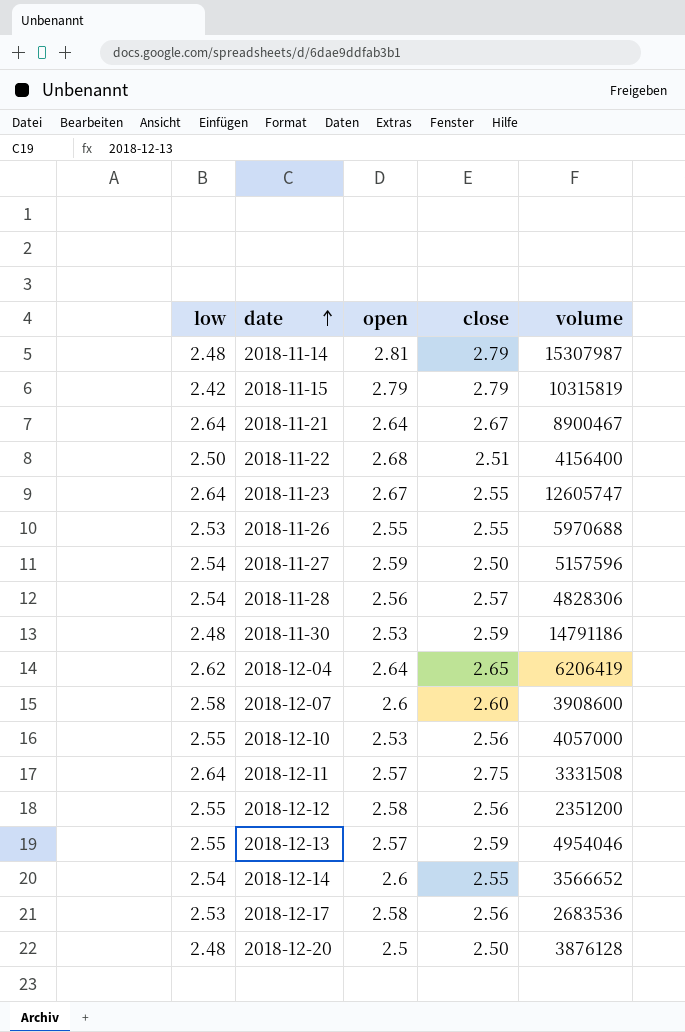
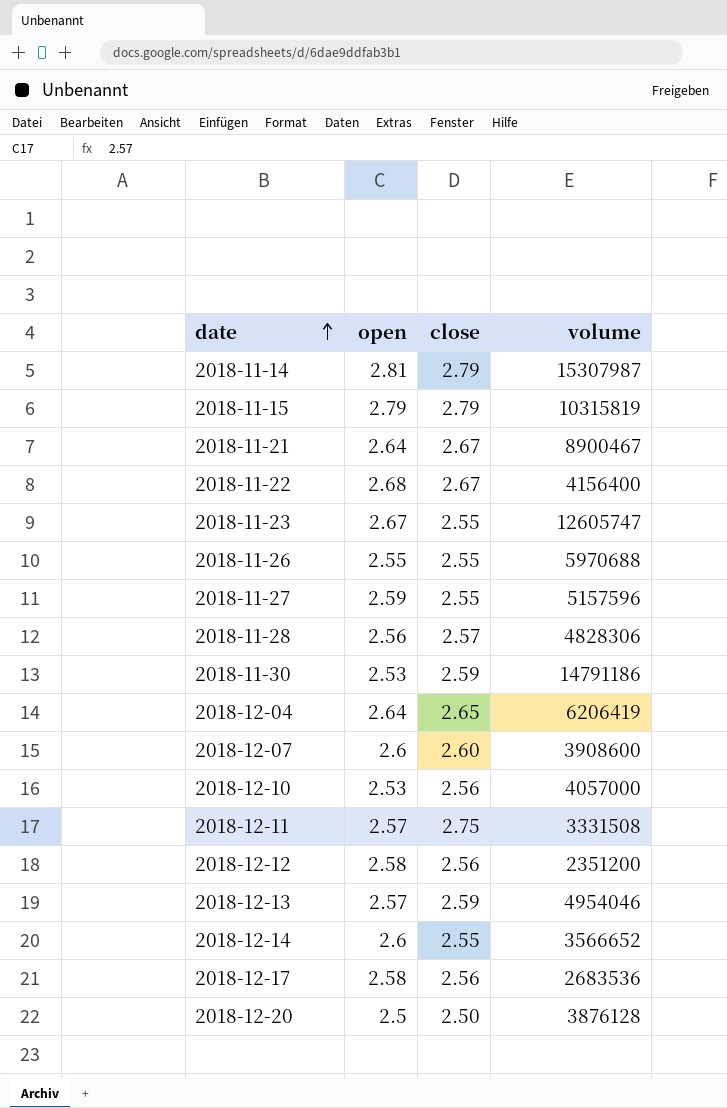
column low | position: 1 -> none
2018-11-22 | close: 2.51 -> 2.67
2018-11-27 | close: 2.50 -> 2.55

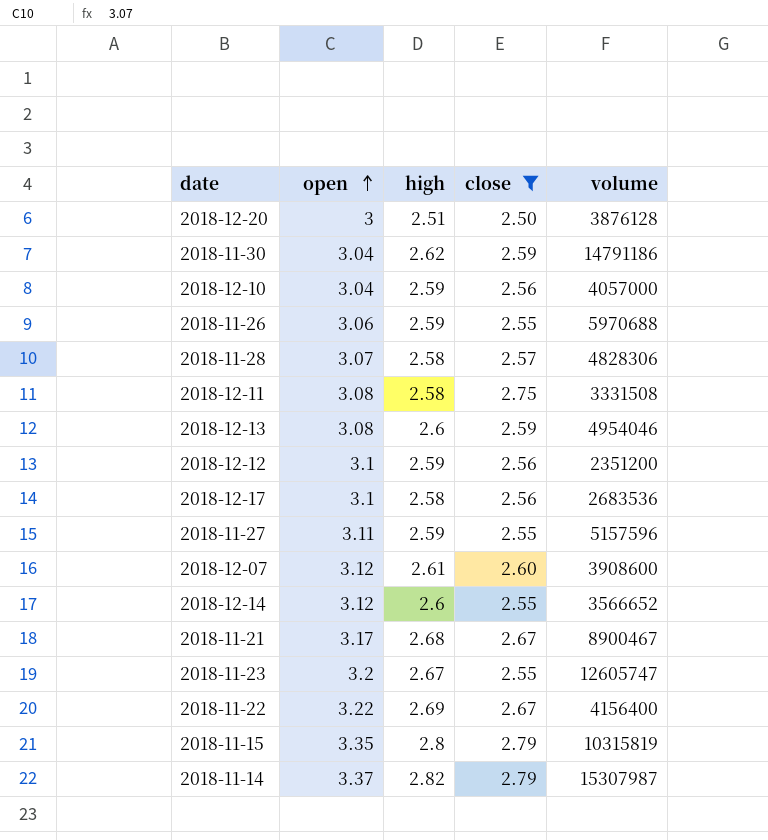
filter: none -> close != 2.65
row order: date ascending -> open ascending
column high | position: none -> 3
2018-12-20 | open: 2.5 -> 3
2018-11-30 | open: 2.53 -> 3.04
2018-12-10 | open: 2.53 -> 3.04
2018-11-26 | open: 2.55 -> 3.06
2018-11-28 | open: 2.56 -> 3.07
2018-12-11 | open: 2.57 -> 3.08
2018-12-13 | open: 2.57 -> 3.08
2018-12-12 | open: 2.58 -> 3.1
2018-12-17 | open: 2.58 -> 3.1
2018-11-27 | open: 2.59 -> 3.11
2018-12-07 | open: 2.6 -> 3.12
2018-12-14 | open: 2.6 -> 3.12
2018-11-21 | open: 2.64 -> 3.17
2018-11-23 | open: 2.67 -> 3.2
2018-11-22 | open: 2.68 -> 3.22
2018-11-15 | open: 2.79 -> 3.35
2018-11-14 | open: 2.81 -> 3.37

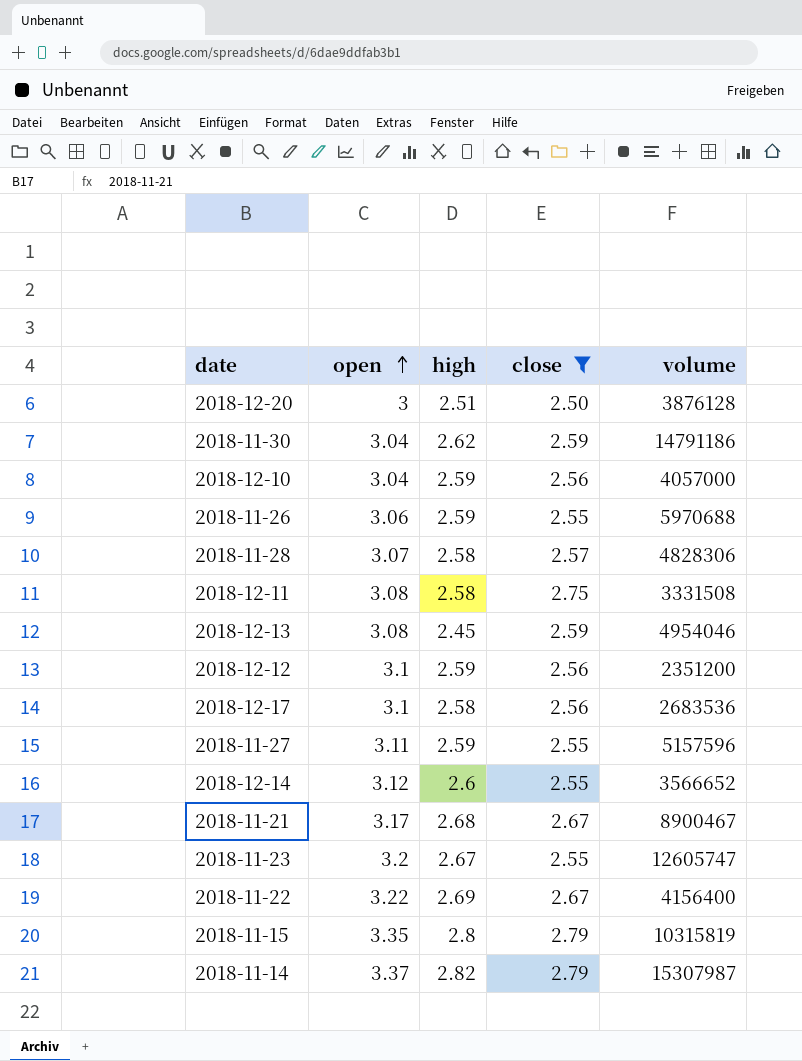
row 2018-12-07: 3.12 | 2.61 | 2.60 | 3908600 -> none
2018-12-13 | high: 2.6 -> 2.45

